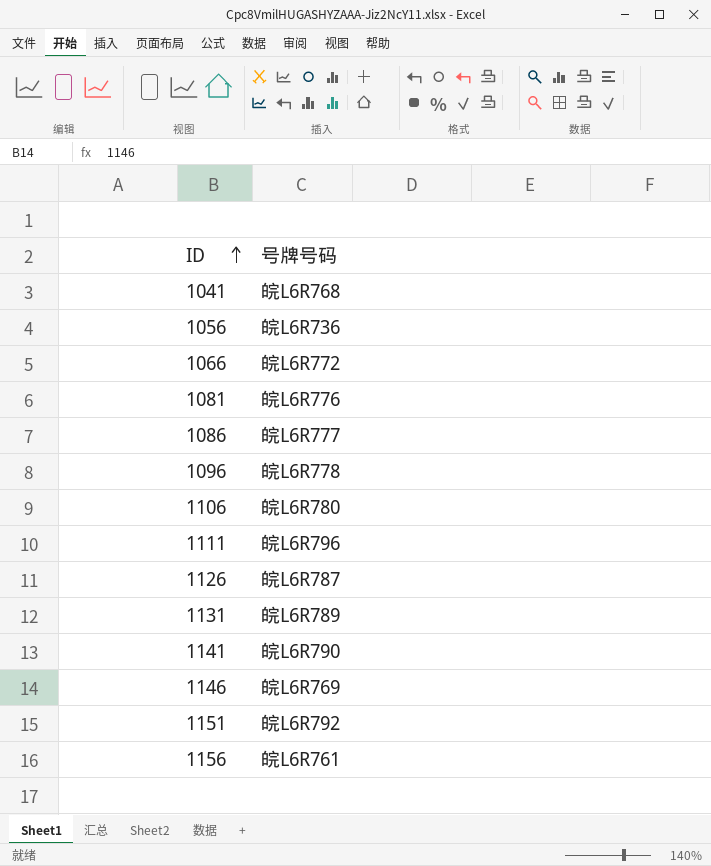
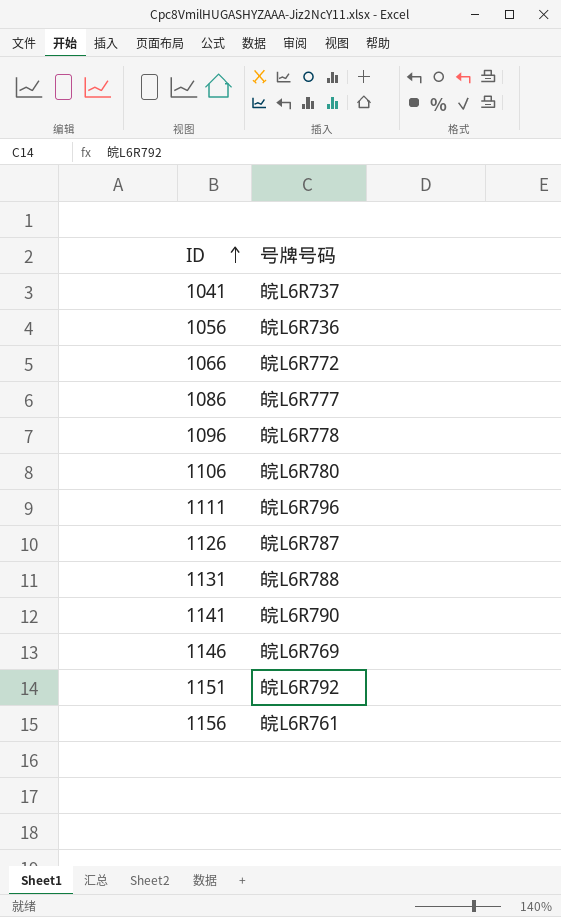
row 1081: 皖L6R776 -> none
1041 | 号牌号码: 皖L6R768 -> 皖L6R737
1131 | 号牌号码: 皖L6R789 -> 皖L6R788

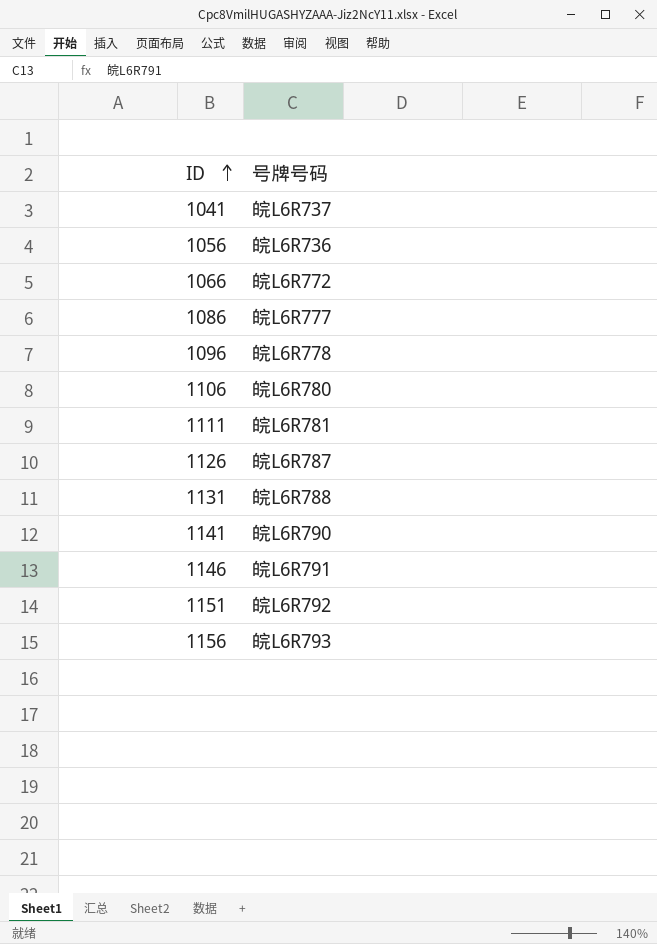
1111 | 号牌号码: 皖L6R796 -> 皖L6R781
1146 | 号牌号码: 皖L6R769 -> 皖L6R791
1156 | 号牌号码: 皖L6R761 -> 皖L6R793

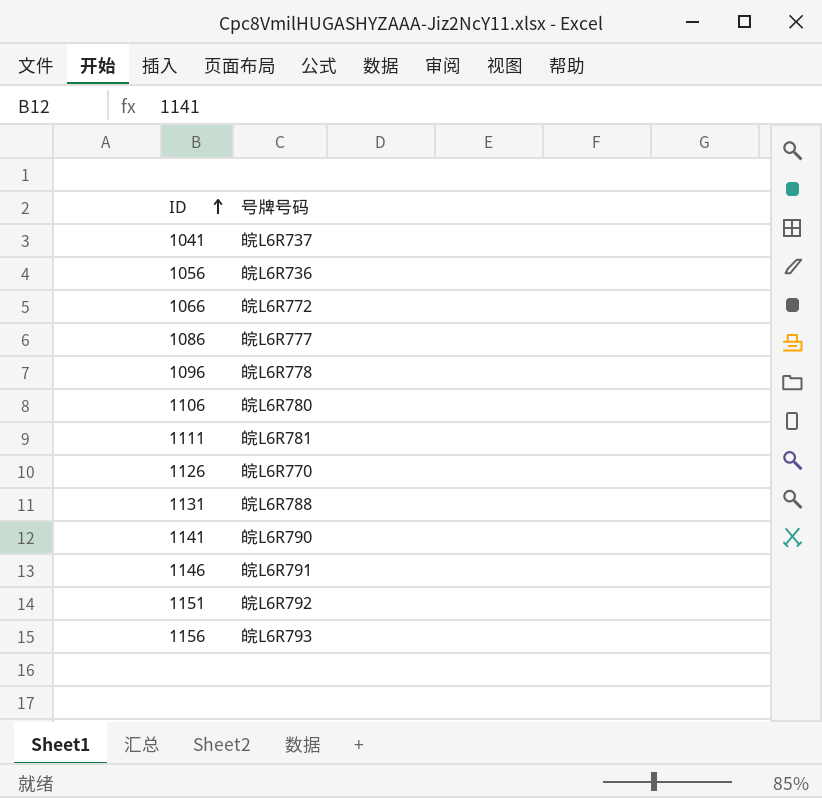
1126 | 号牌号码: 皖L6R787 -> 皖L6R770

